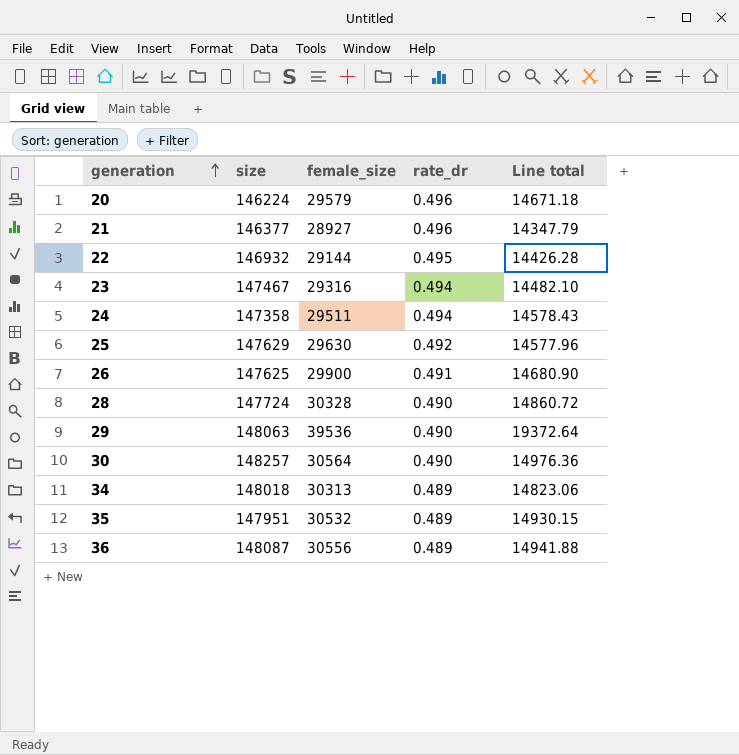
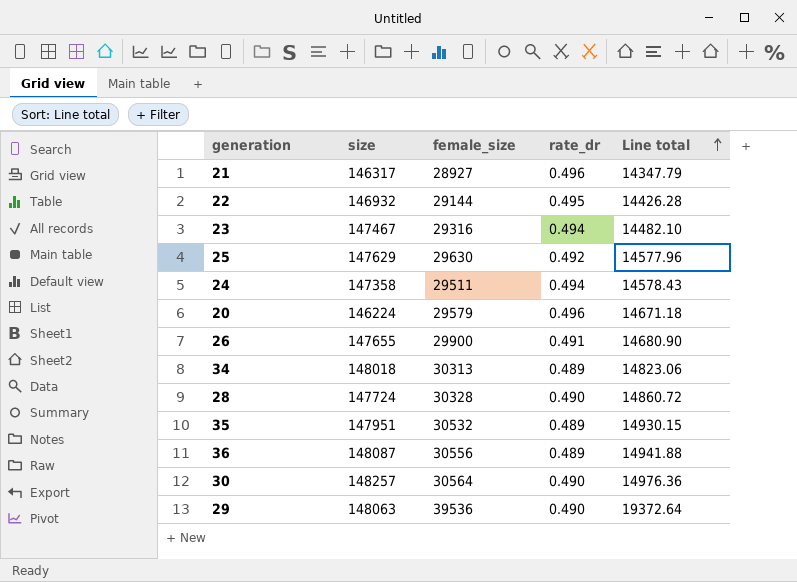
row order: generation ascending -> Line total ascending
21 | size: 146377 -> 146317
26 | size: 147625 -> 147655

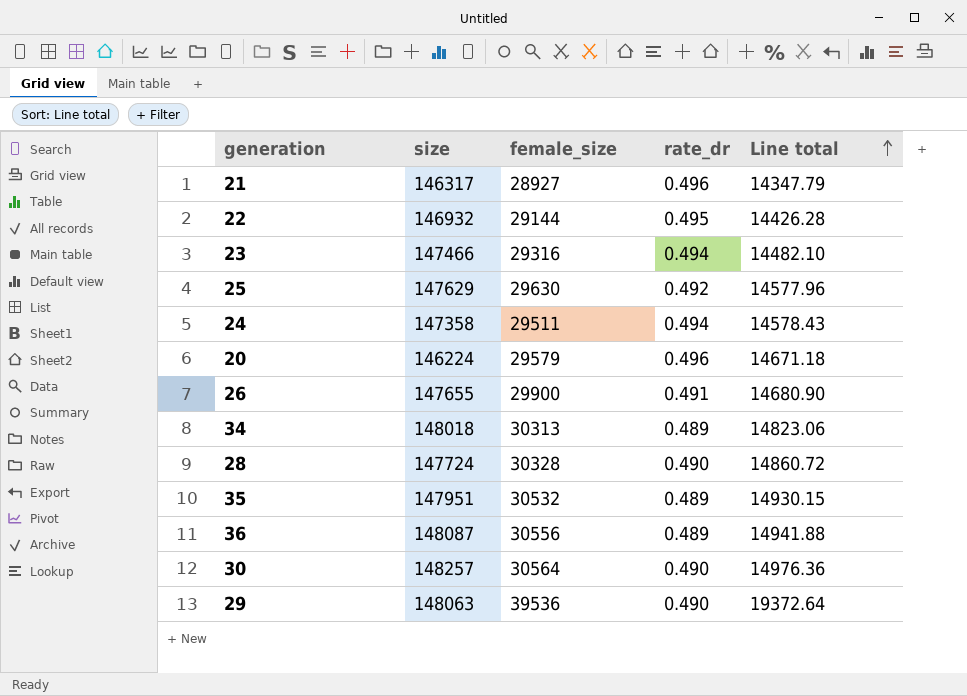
23 | size: 147467 -> 147466

